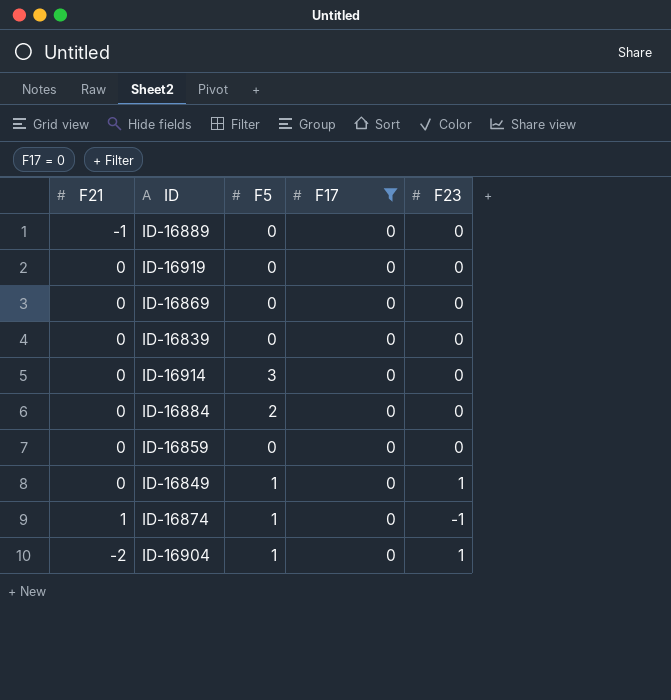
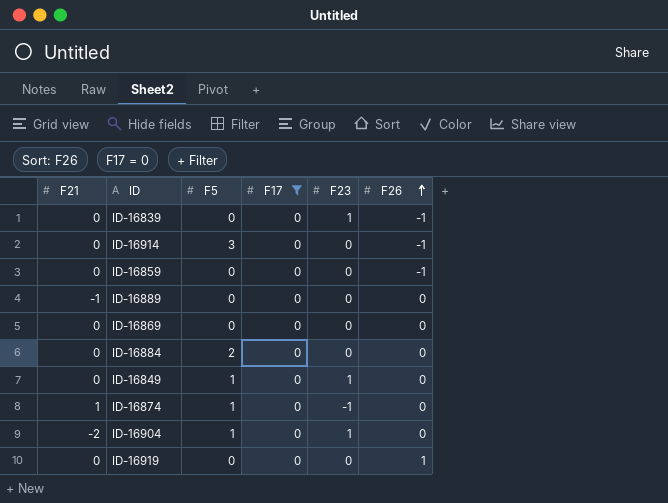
row order: none -> F26 ascending
column F26 | position: none -> 6
ID-16839 | F23: 0 -> 1

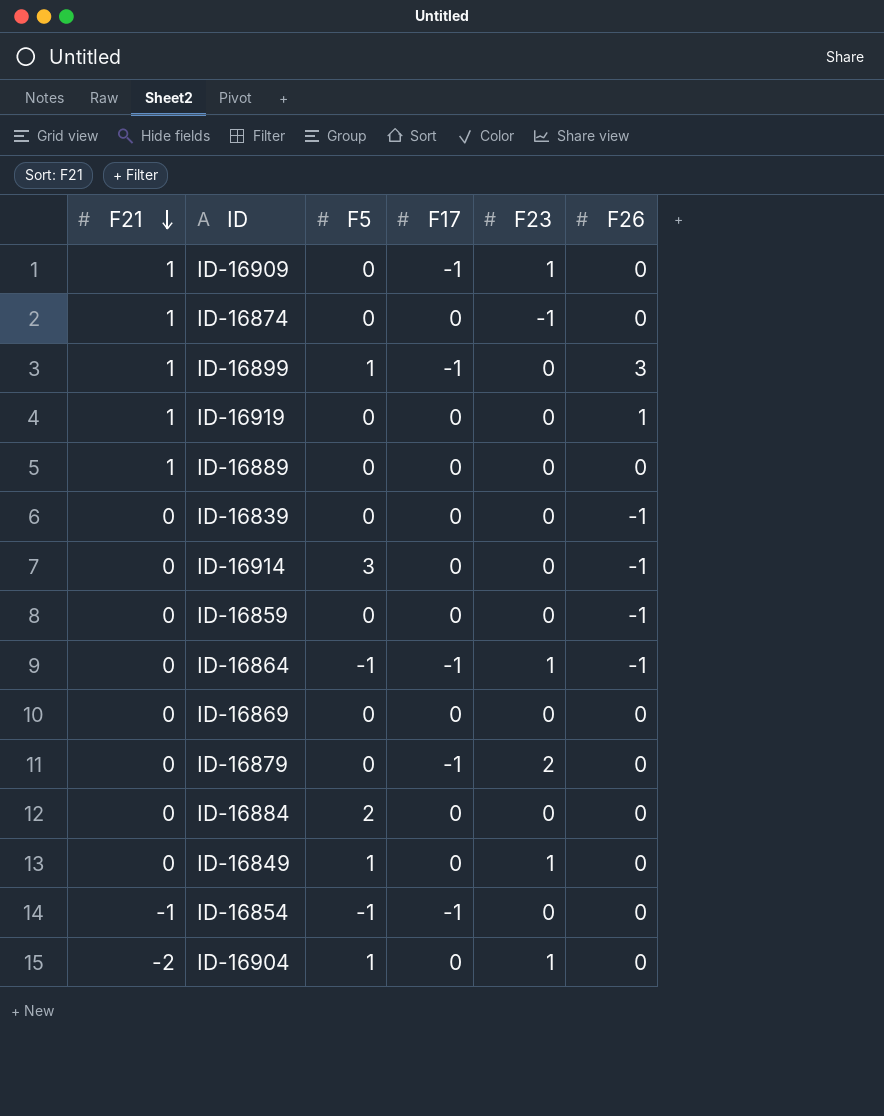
filter: F17 = 0 -> none
row order: F26 ascending -> F21 descending
ID-16874 | F5: 1 -> 0
ID-16919 | F21: 0 -> 1
ID-16889 | F21: -1 -> 1
ID-16839 | F23: 1 -> 0

